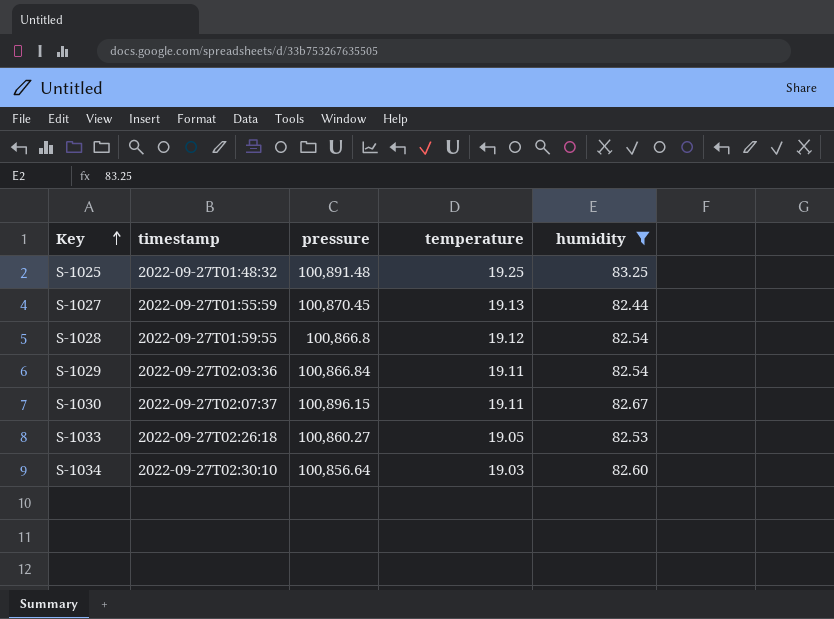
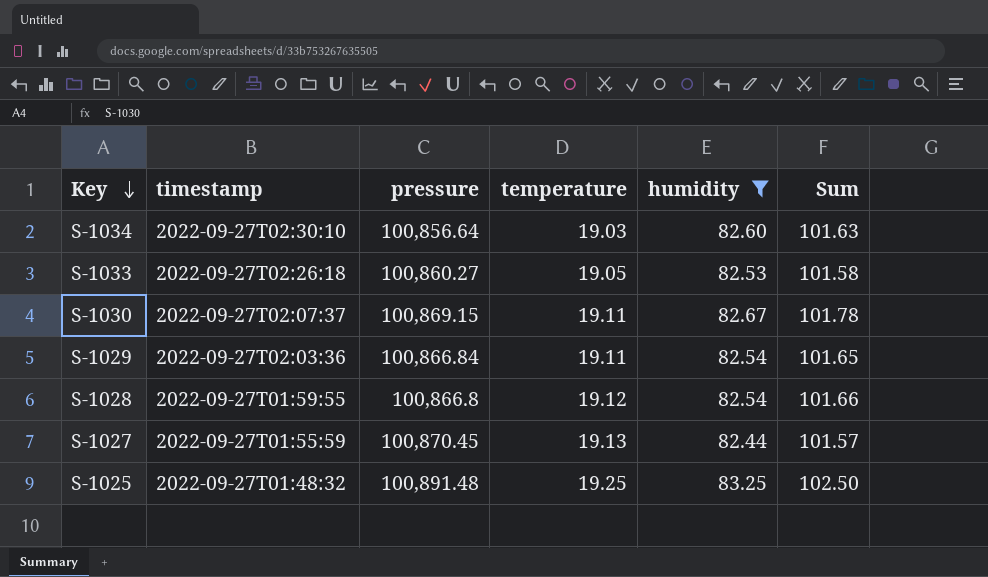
row order: Key ascending -> Key descending
column Sum | formula: none -> [temperature] + [humidity]
S-1030 | pressure: 100,896.15 -> 100,869.15

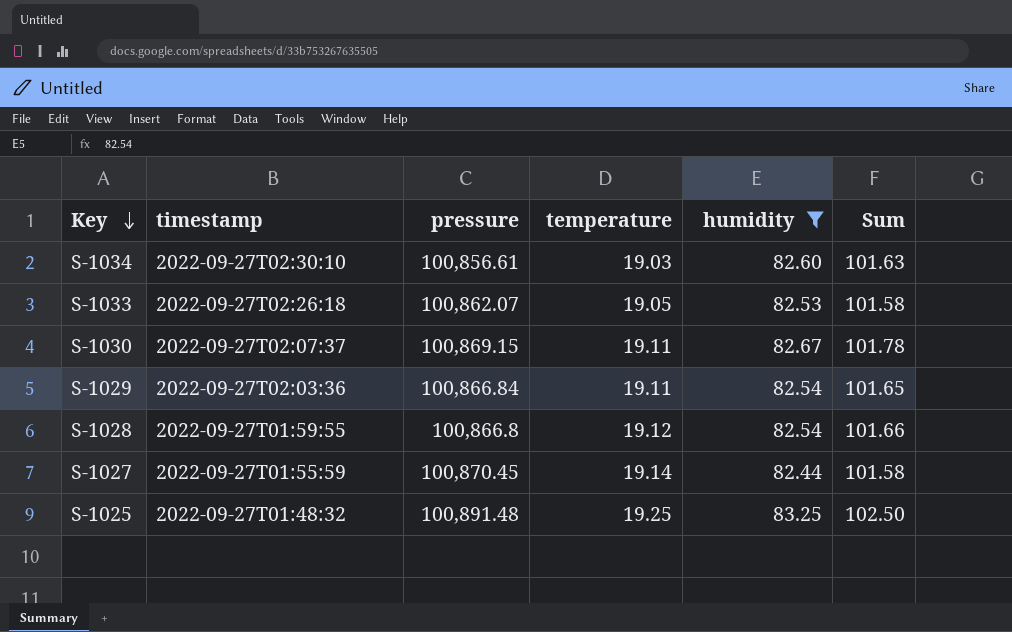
S-1034 | pressure: 100,856.64 -> 100,856.61
S-1033 | pressure: 100,860.27 -> 100,862.07
S-1027 | temperature: 19.13 -> 19.14
S-1027 | Sum: 101.57 -> 101.58

